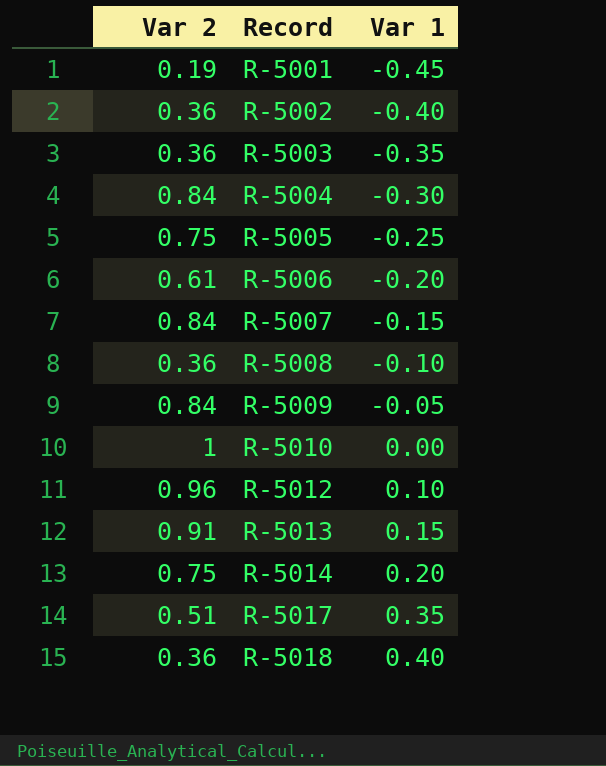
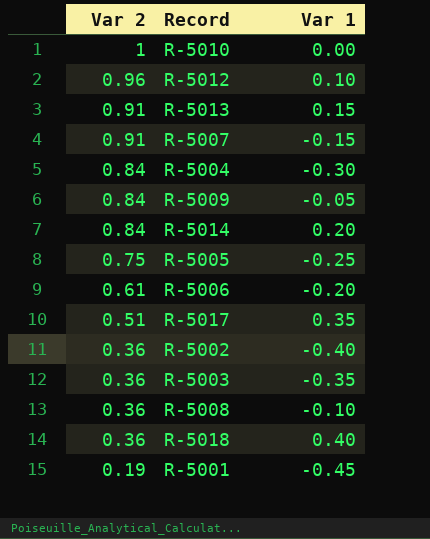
row order: Record ascending -> Var 2 descending
R-5007 | Var 2: 0.84 -> 0.91
R-5014 | Var 2: 0.75 -> 0.84

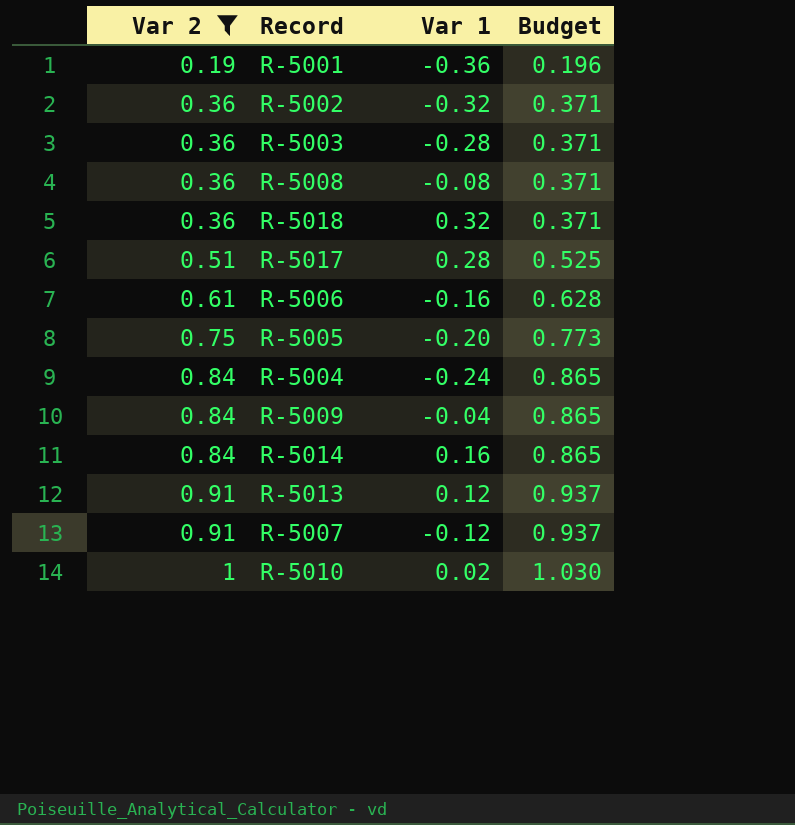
filter: none -> Var 2 != 0.96
row order: Var 2 descending -> Var 2 ascending
column Budget | formula: none -> [Var 2] * 1.03
R-5001 | Var 1: -0.45 -> -0.36
R-5002 | Var 1: -0.40 -> -0.32
R-5003 | Var 1: -0.35 -> -0.28
R-5008 | Var 1: -0.10 -> -0.08
R-5018 | Var 1: 0.40 -> 0.32
R-5017 | Var 1: 0.35 -> 0.28
R-5006 | Var 1: -0.20 -> -0.16
R-5005 | Var 1: -0.25 -> -0.20
R-5004 | Var 1: -0.30 -> -0.24
R-5009 | Var 1: -0.05 -> -0.04
R-5014 | Var 1: 0.20 -> 0.16
R-5013 | Var 1: 0.15 -> 0.12
R-5007 | Var 1: -0.15 -> -0.12
R-5010 | Var 1: 0.00 -> 0.02

